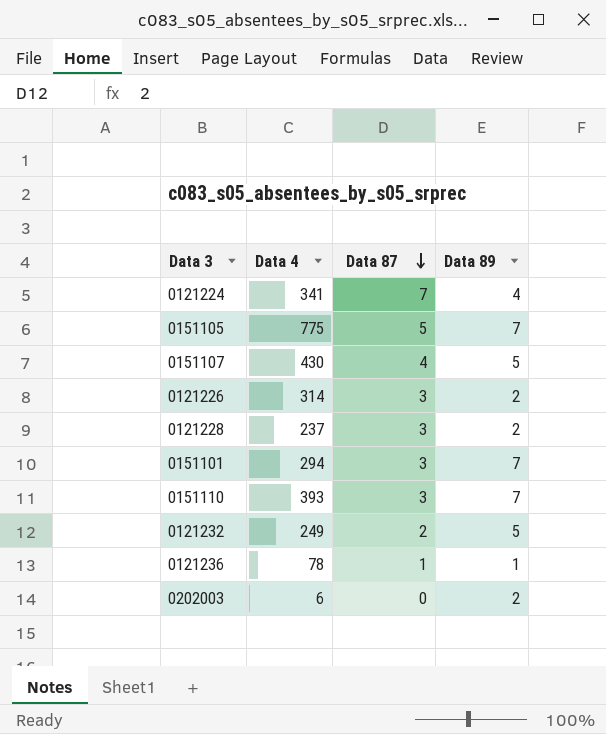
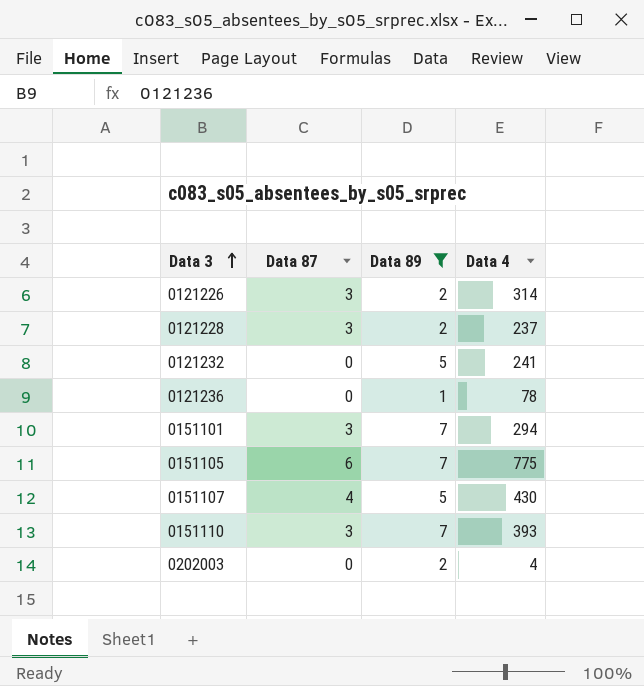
filter: none -> Data 89 != 4
row order: Data 87 descending -> Data 3 ascending
column Data 4 | position: 2 -> 4
0121232 | Data 87: 2 -> 0
0121232 | Data 4: 249 -> 241
0121236 | Data 87: 1 -> 0
0151105 | Data 87: 5 -> 6
0202003 | Data 4: 6 -> 4

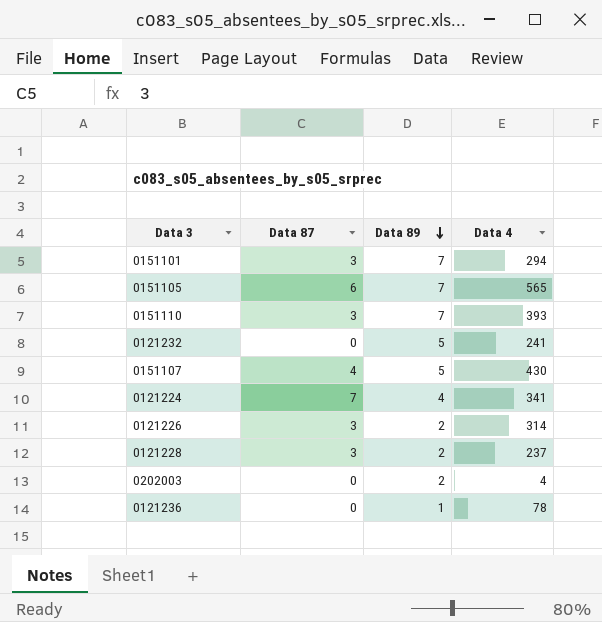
filter: Data 89 != 4 -> none
row order: Data 3 ascending -> Data 89 descending
0151105 | Data 4: 775 -> 565

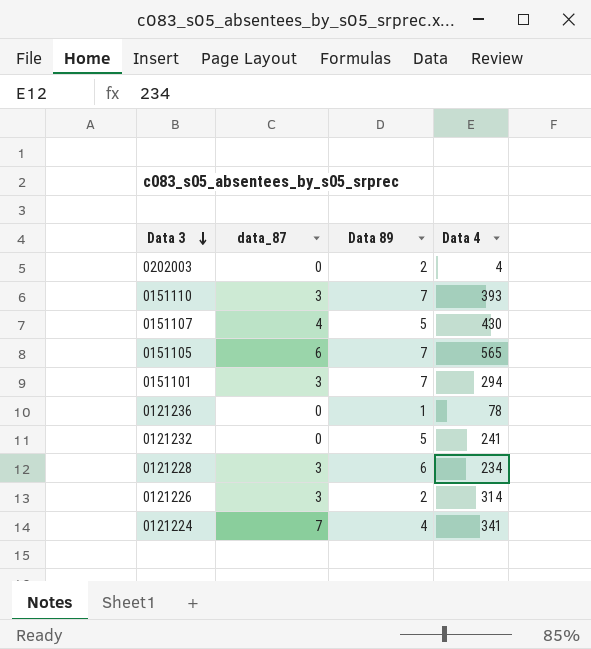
row order: Data 89 descending -> Data 3 descending
column name: Data 87 -> data_87
0121228 | Data 89: 2 -> 6
0121228 | Data 4: 237 -> 234

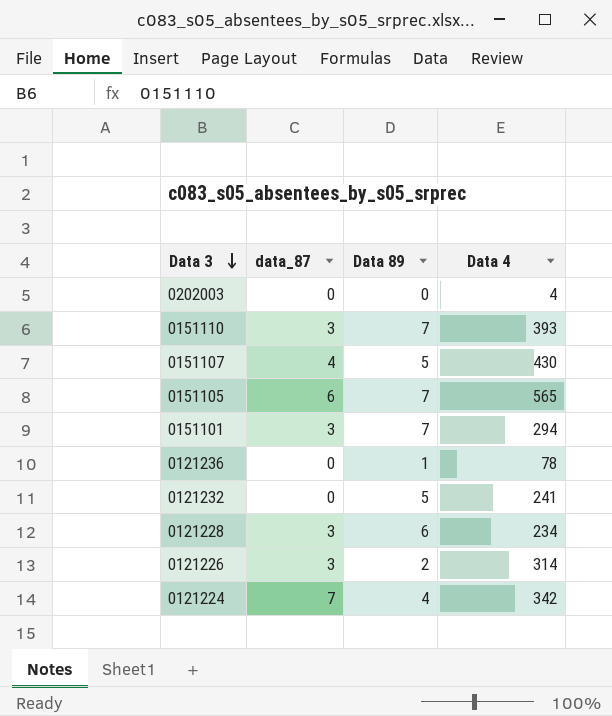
0202003 | Data 89: 2 -> 0
0121224 | Data 4: 341 -> 342

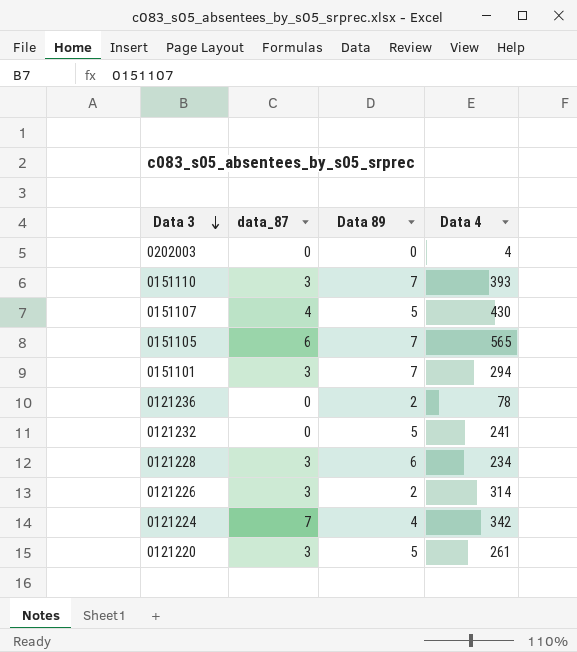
0121236 | Data 89: 1 -> 2
row 0121220: none -> 3 | 5 | 261

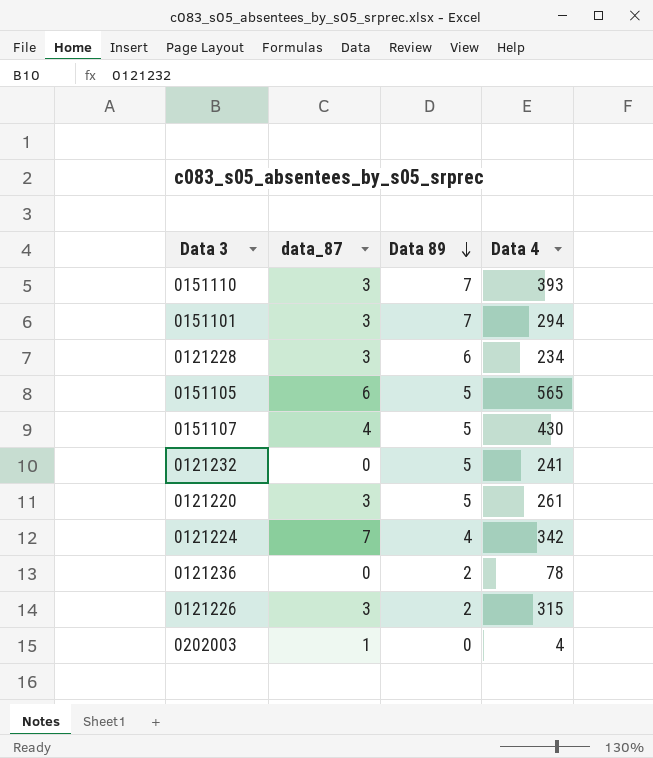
row order: Data 3 descending -> Data 89 descending
0151105 | Data 89: 7 -> 5
0121226 | Data 4: 314 -> 315
0202003 | data_87: 0 -> 1

